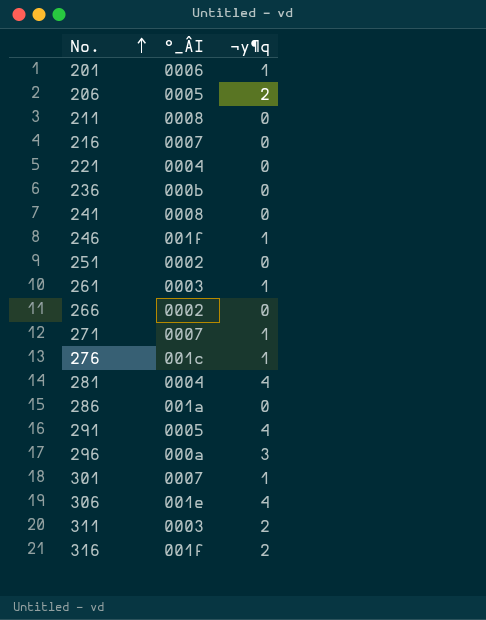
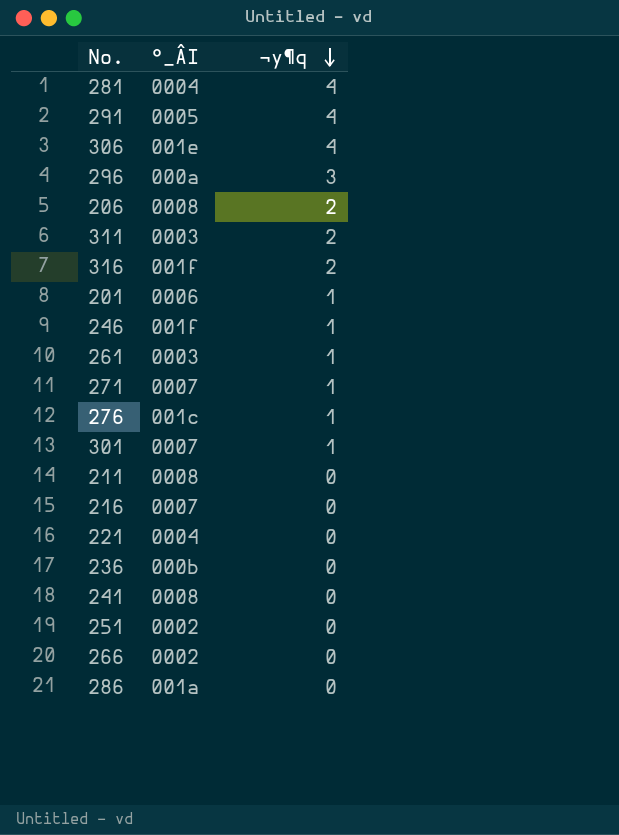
row order: No. ascending -> ¬y¶q descending
206 | °_ÂI: 0005 -> 0008

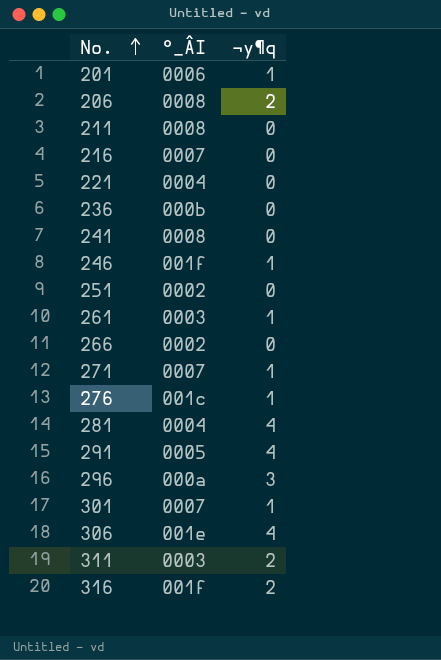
row order: ¬y¶q descending -> No. ascending
row 286: 001a | 0 -> none

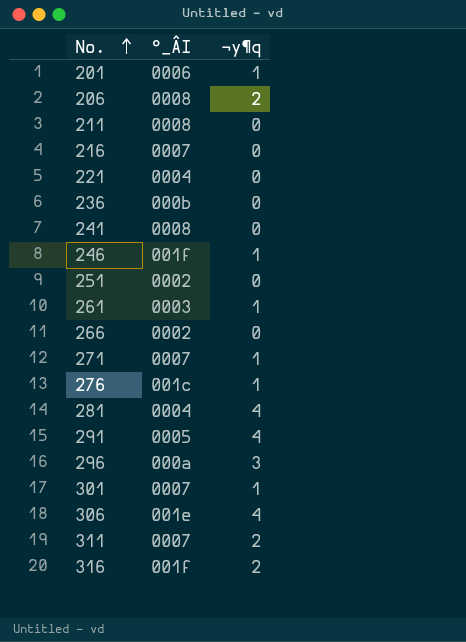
311 | °_ÂI: 0003 -> 0007

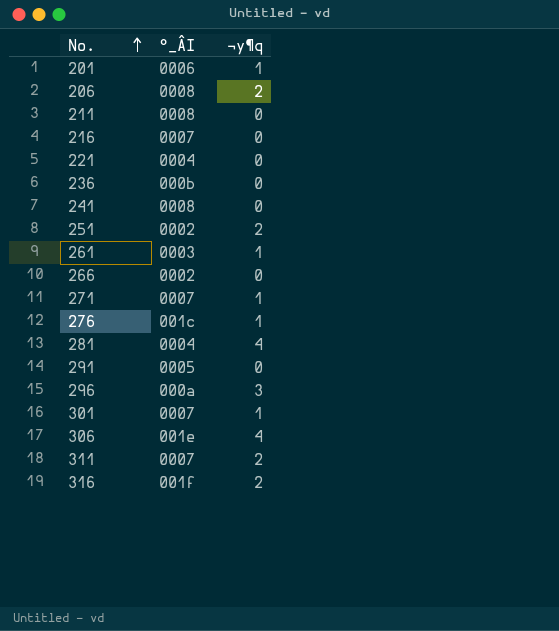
row 246: 001f | 1 -> none
251 | ¬y¶q: 0 -> 2
291 | ¬y¶q: 4 -> 0

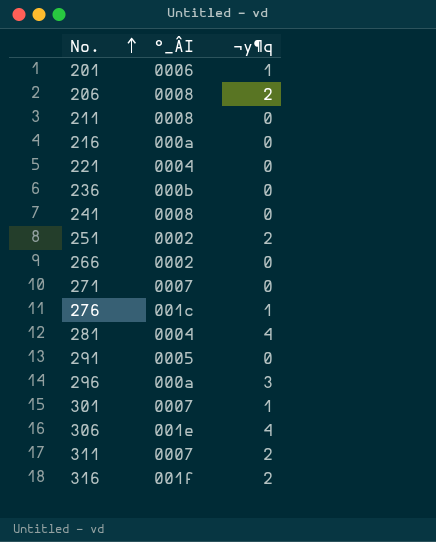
row 261: 0003 | 1 -> none
216 | °_ÂI: 0007 -> 000a
271 | ¬y¶q: 1 -> 0

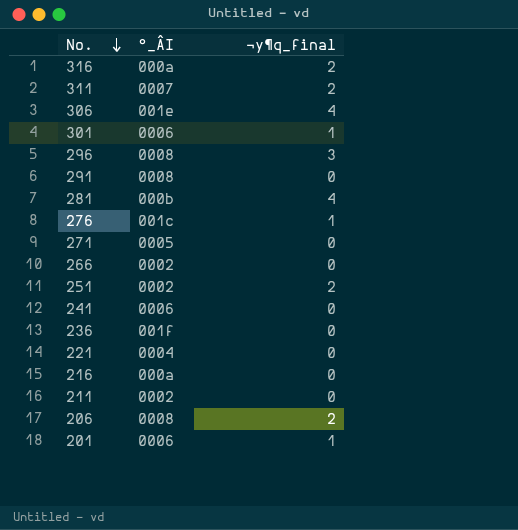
row order: No. ascending -> No. descending
column name: ¬y¶q -> ¬y¶q_final
316 | °_ÂI: 001f -> 000a
301 | °_ÂI: 0007 -> 0006
296 | °_ÂI: 000a -> 0008
291 | °_ÂI: 0005 -> 0008
281 | °_ÂI: 0004 -> 000b
271 | °_ÂI: 0007 -> 0005
241 | °_ÂI: 0008 -> 0006
236 | °_ÂI: 000b -> 001f
211 | °_ÂI: 0008 -> 0002

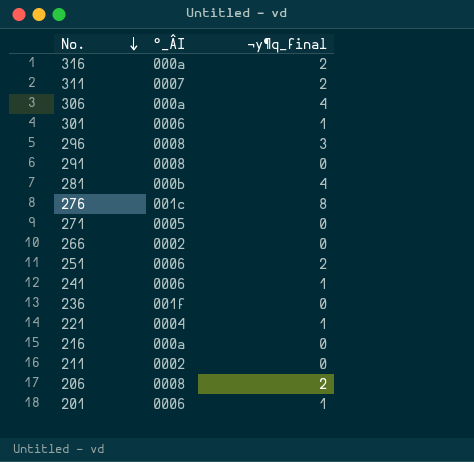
306 | °_ÂI: 001e -> 000a
276 | ¬y¶q_final: 1 -> 8
251 | °_ÂI: 0002 -> 0006
241 | ¬y¶q_final: 0 -> 1
221 | ¬y¶q_final: 0 -> 1

